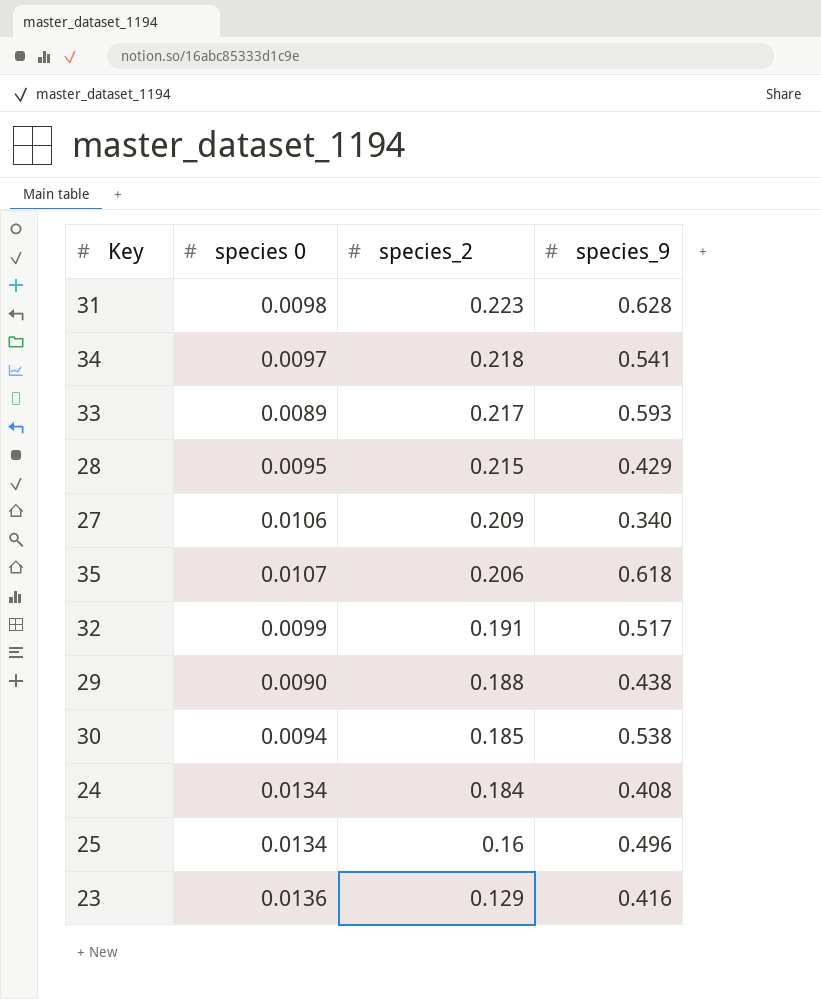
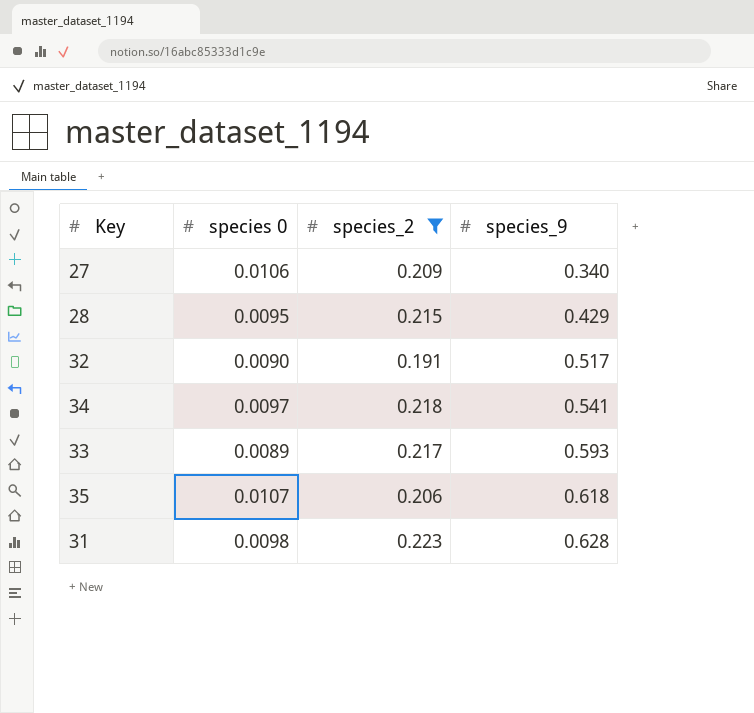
filter: none -> species_2 >= 0.191
row order: species_2 descending -> species_9 ascending
32 | species 0: 0.0099 -> 0.0090

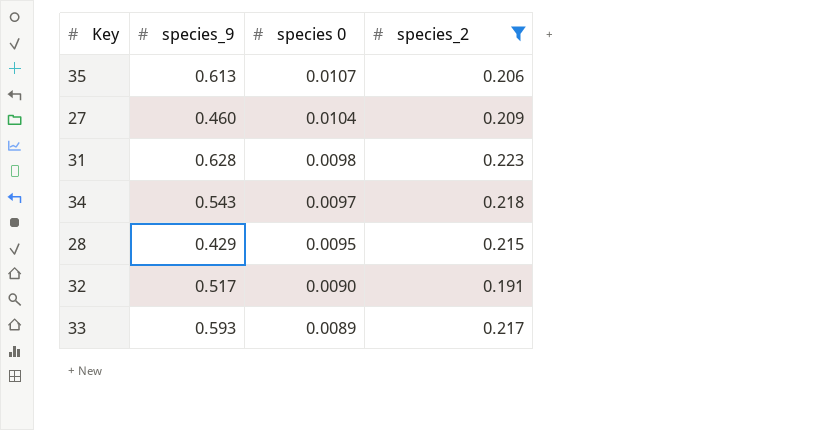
row order: species_9 ascending -> species 0 descending
column species_9 | position: 4 -> 2
35 | species_9: 0.618 -> 0.613
27 | species_9: 0.340 -> 0.460
27 | species 0: 0.0106 -> 0.0104
34 | species_9: 0.541 -> 0.543

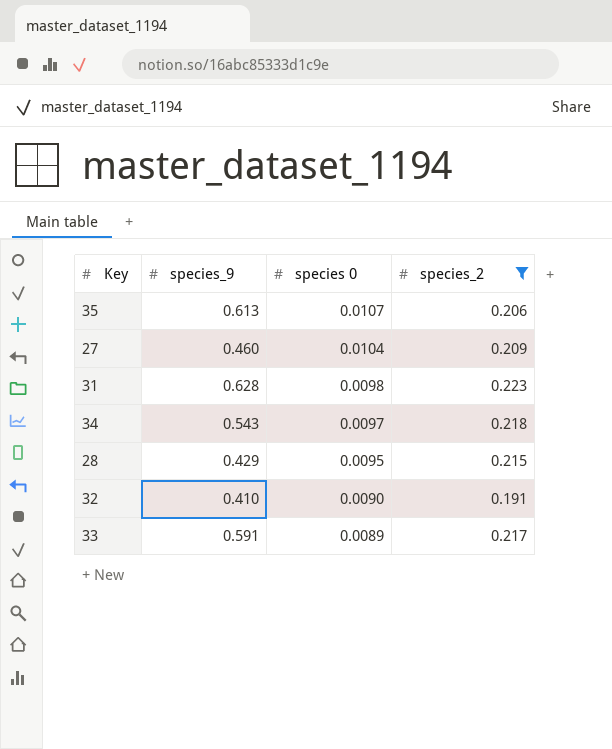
32 | species_9: 0.517 -> 0.410
33 | species_9: 0.593 -> 0.591

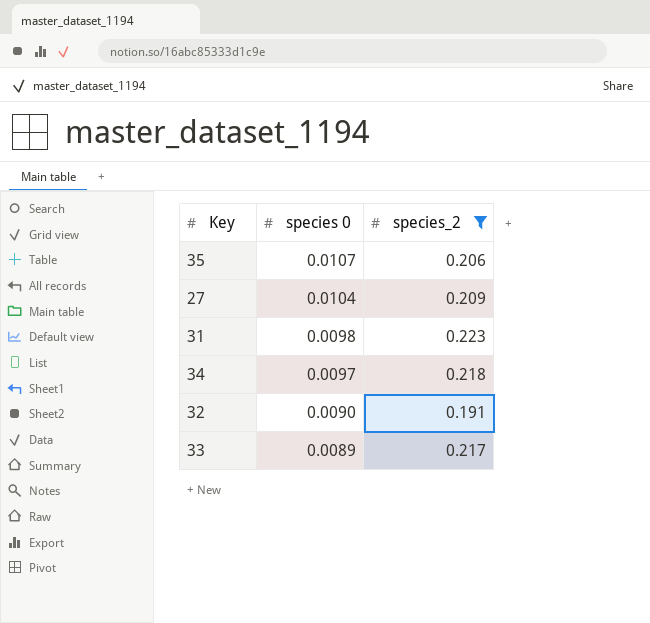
column species_9 | position: 2 -> none
row 28: 0.429 | 0.0095 | 0.215 -> none

